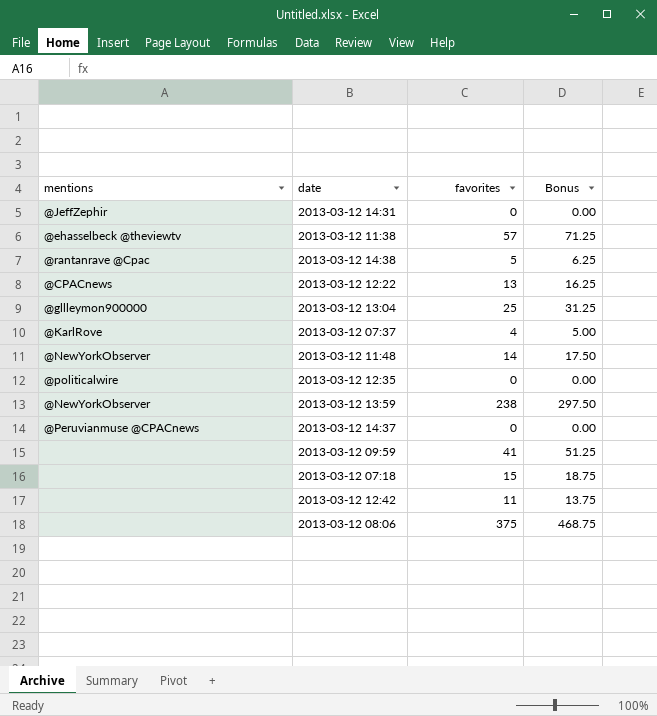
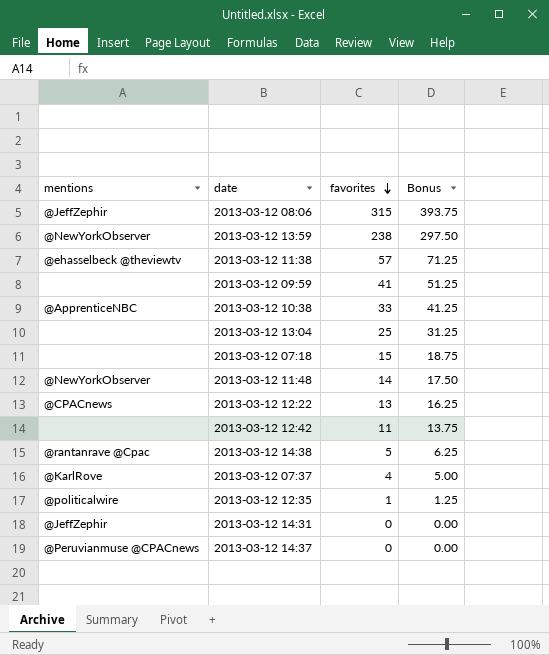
row order: none -> favorites descending
2013-03-12 08:06 | mentions: none -> @JeffZephir
2013-03-12 08:06 | favorites: 375 -> 315
2013-03-12 08:06 | Bonus: 468.75 -> 393.75
row 2013-03-12 10:38: none -> @ApprenticeNBC | 33 | 41.25
2013-03-12 13:04 | mentions: @gllleymon900000 -> none
2013-03-12 12:35 | favorites: 0 -> 1
2013-03-12 12:35 | Bonus: 0.00 -> 1.25

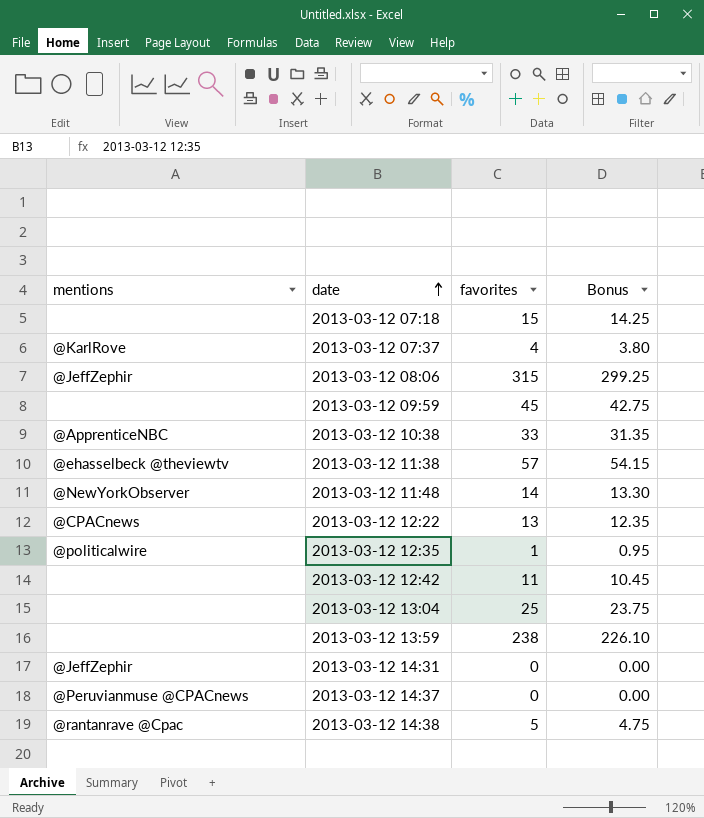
row order: favorites descending -> date ascending
column Bonus | formula: [favorites] * 1.25 -> [favorites] * 0.95
2013-03-12 09:59 | favorites: 41 -> 45
2013-03-12 13:59 | mentions: @NewYorkObserver -> none

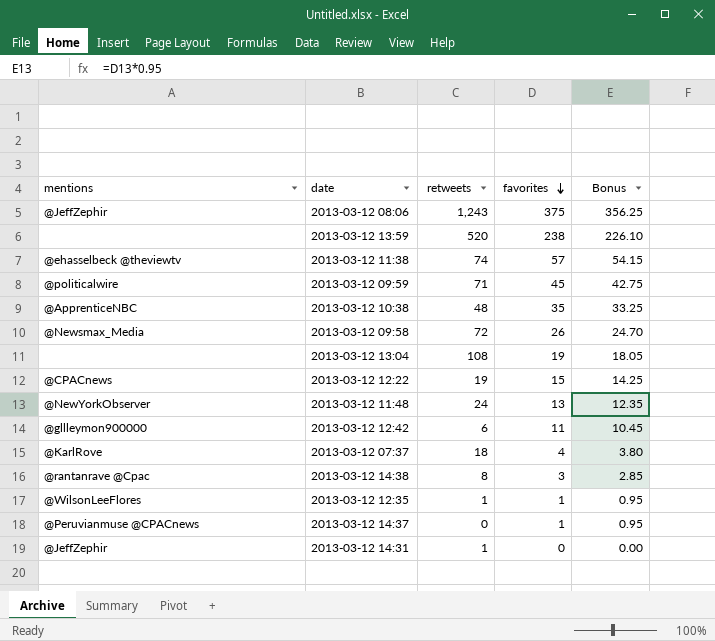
row order: date ascending -> favorites descending
column retweets | position: none -> 3
row 2013-03-12 07:18: none | 15 | 14.25 -> none
2013-03-12 08:06 | favorites: 315 -> 375
2013-03-12 08:06 | Bonus: 299.25 -> 356.25
2013-03-12 09:59 | mentions: none -> @politicalwire
2013-03-12 10:38 | favorites: 33 -> 35
2013-03-12 10:38 | Bonus: 31.35 -> 33.25
row 2013-03-12 09:58: none -> @Newsmax_Media | 72 | 26 | 24.70
2013-03-12 13:04 | favorites: 25 -> 19
2013-03-12 13:04 | Bonus: 23.75 -> 18.05
2013-03-12 12:22 | favorites: 13 -> 15
2013-03-12 12:22 | Bonus: 12.35 -> 14.25
2013-03-12 11:48 | favorites: 14 -> 13
2013-03-12 11:48 | Bonus: 13.30 -> 12.35
2013-03-12 12:42 | mentions: none -> @gllleymon900000
2013-03-12 14:38 | favorites: 5 -> 3
2013-03-12 14:38 | Bonus: 4.75 -> 2.85
2013-03-12 12:35 | mentions: @politicalwire -> @WilsonLeeFlores
2013-03-12 14:37 | favorites: 0 -> 1
2013-03-12 14:37 | Bonus: 0.00 -> 0.95

